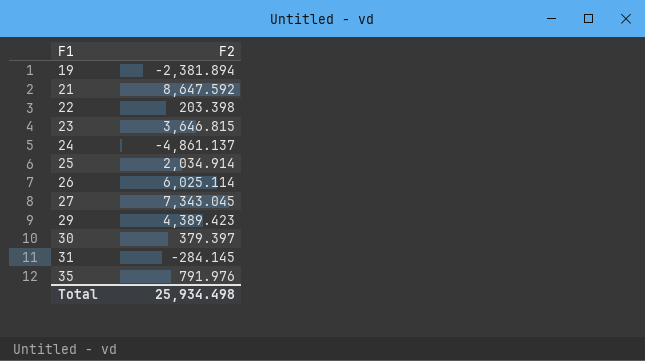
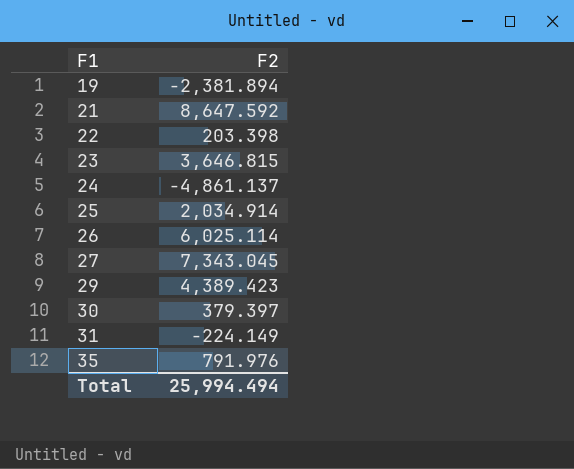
31 | F2: -284.145 -> -224.149
Total | F2: 25,934.498 -> 25,994.494

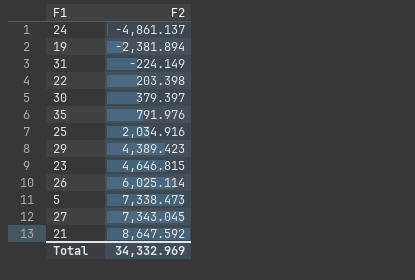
row order: F1 ascending -> F2 ascending
25 | F2: 2,034.914 -> 2,034.916
23 | F2: 3,646.815 -> 4,646.815
row 5: none -> 7,338.473
Total | F2: 25,994.494 -> 34,332.969

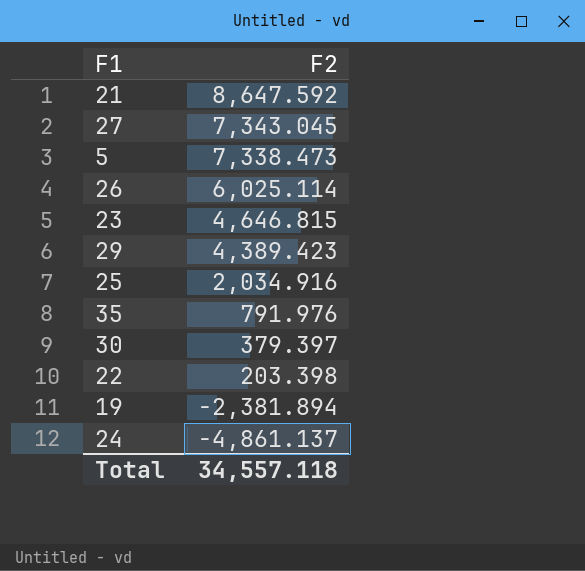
row order: F2 ascending -> F2 descending
row 31: -224.149 -> none
Total | F2: 34,332.969 -> 34,557.118

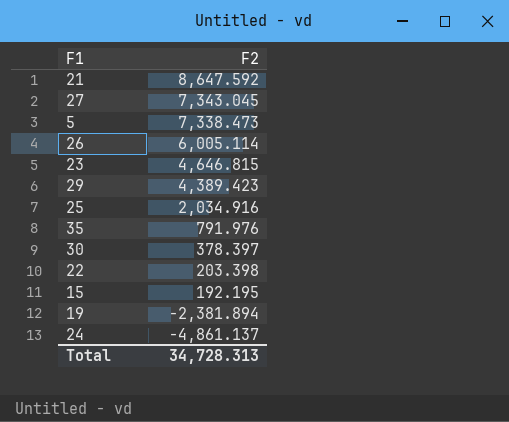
26 | F2: 6,025.114 -> 6,005.114
30 | F2: 379.397 -> 378.397
row 15: none -> 192.195
Total | F2: 34,557.118 -> 34,728.313

